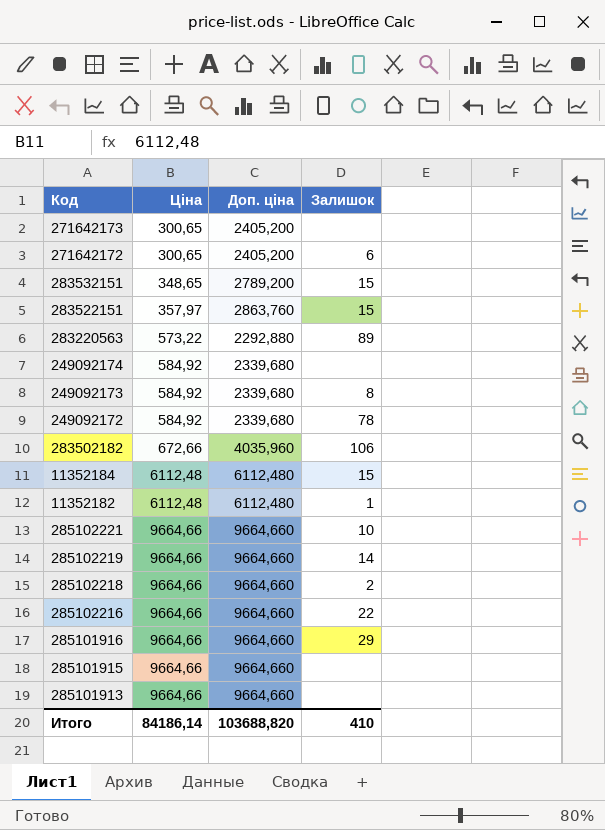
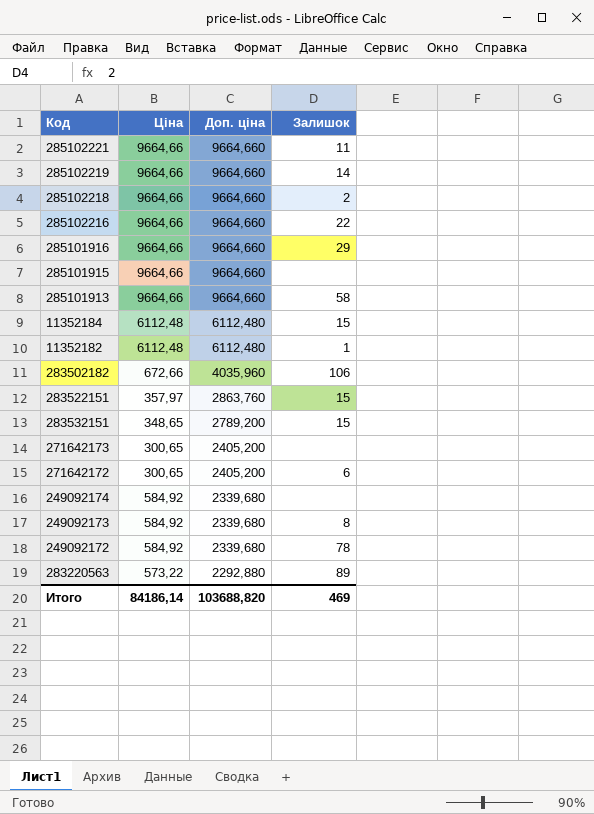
row order: Ціна ascending -> Доп. ціна descending
285102221 | Залишок: 10 -> 11
285101913 | Залишок: none -> 58
Итого | Залишок: 410 -> 469

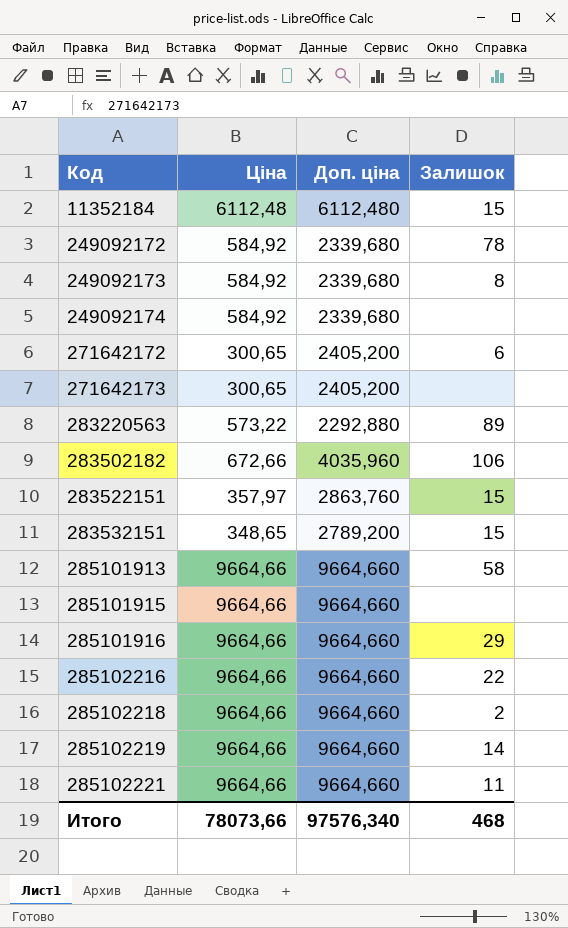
row order: Доп. ціна descending -> Код ascending
row 11352182: 6112,48 | 6112,480 | 1 -> none
Итого | Ціна: 84186,14 -> 78073,66
Итого | Доп. ціна: 103688,820 -> 97576,340
Итого | Залишок: 469 -> 468

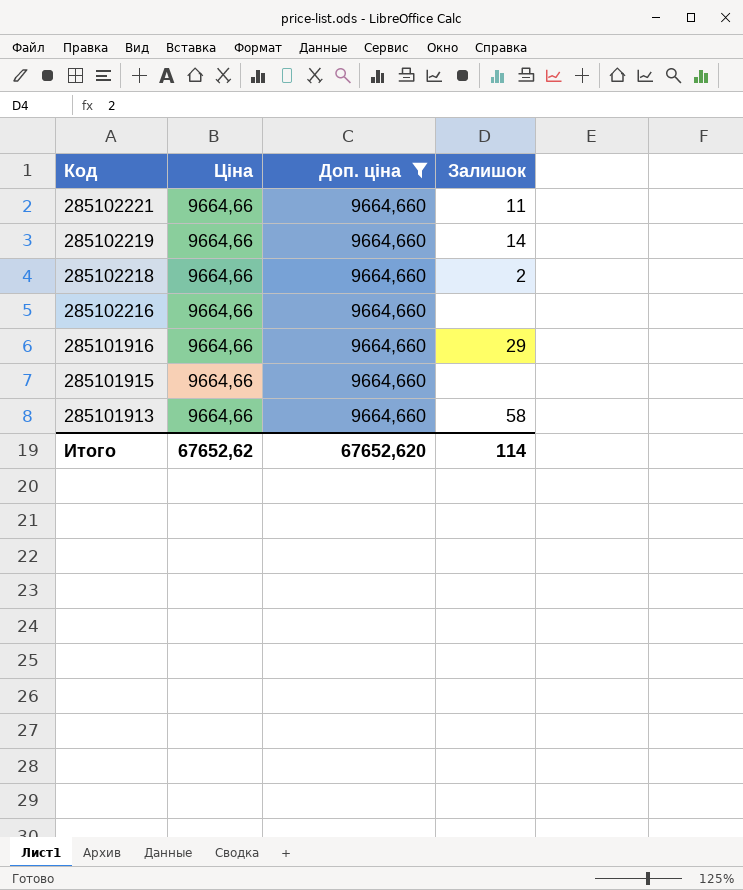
filter: none -> Доп. ціна = 9664,660
row order: Код ascending -> Код descending
285102216 | Залишок: 22 -> none
Итого | Ціна: 78073,66 -> 67652,62
Итого | Доп. ціна: 97576,340 -> 67652,620
Итого | Залишок: 468 -> 114

